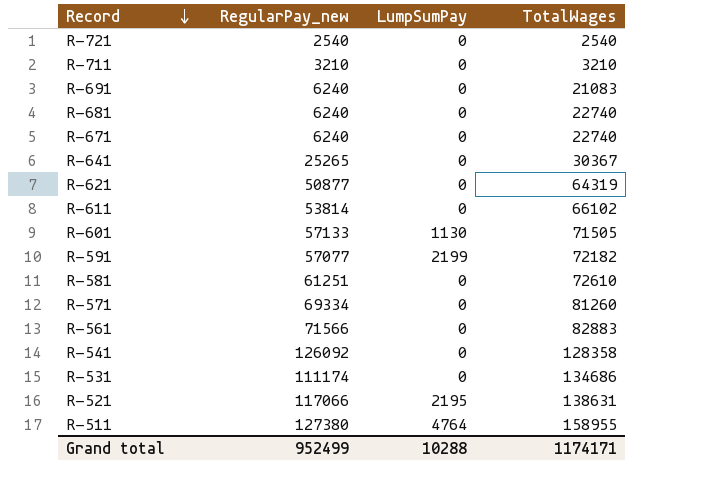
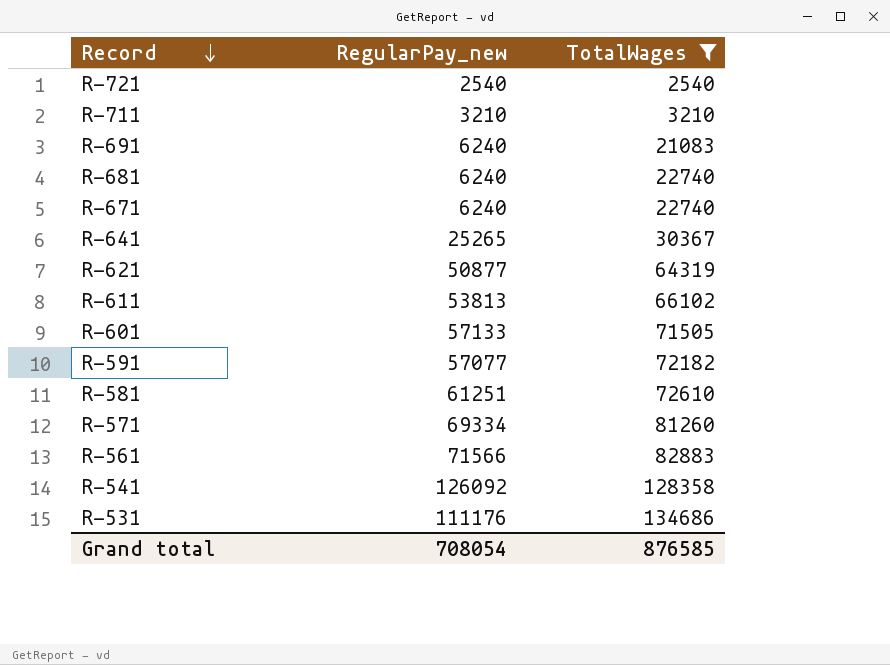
filter: none -> TotalWages <= 134686
column LumpSumPay | position: 3 -> none
R-611 | RegularPay_new: 53814 -> 53813
R-531 | RegularPay_new: 111174 -> 111176
Grand total | RegularPay_new: 952499 -> 708054
Grand total | TotalWages: 1174171 -> 876585

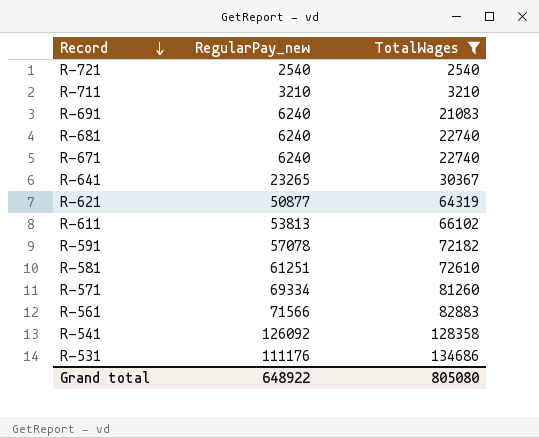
row R-601: 57133 | 71505 -> none
R-641 | RegularPay_new: 25265 -> 23265
R-591 | RegularPay_new: 57077 -> 57078
Grand total | RegularPay_new: 708054 -> 648922
Grand total | TotalWages: 876585 -> 805080

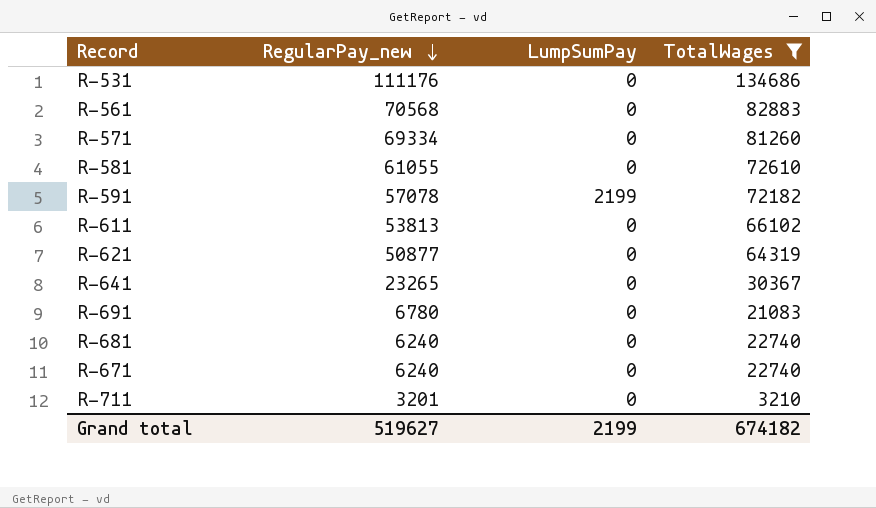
row order: Record descending -> RegularPay_new descending
column LumpSumPay | position: none -> 3
row R-721: 2540 | 2540 -> none
row R-541: 126092 | 128358 -> none
R-561 | RegularPay_new: 71566 -> 70568
R-581 | RegularPay_new: 61251 -> 61055
R-691 | RegularPay_new: 6240 -> 6780
R-711 | RegularPay_new: 3210 -> 3201
Grand total | RegularPay_new: 648922 -> 519627
Grand total | TotalWages: 805080 -> 674182

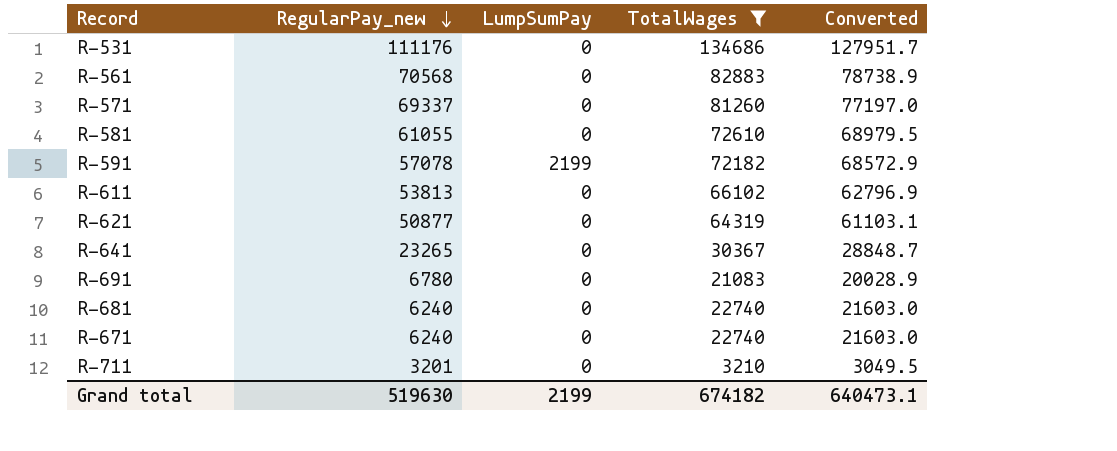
column Converted | formula: none -> [TotalWages] * 0.95
R-571 | RegularPay_new: 69334 -> 69337
Grand total | RegularPay_new: 519627 -> 519630

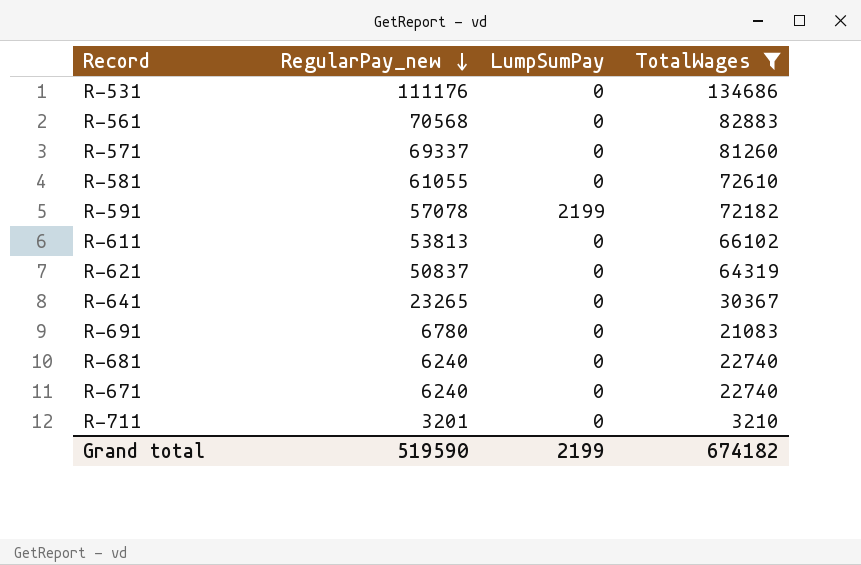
column Converted | formula: [TotalWages] * 0.95 -> none
R-621 | RegularPay_new: 50877 -> 50837
Grand total | RegularPay_new: 519630 -> 519590

